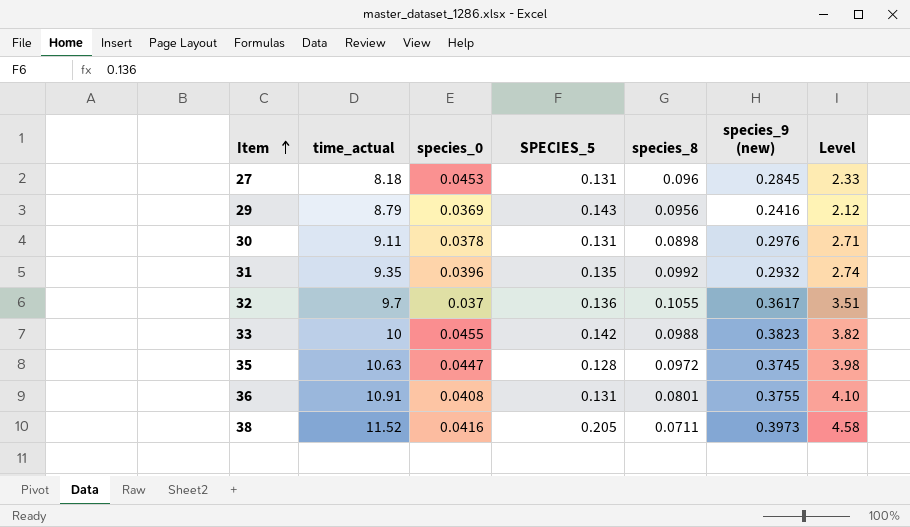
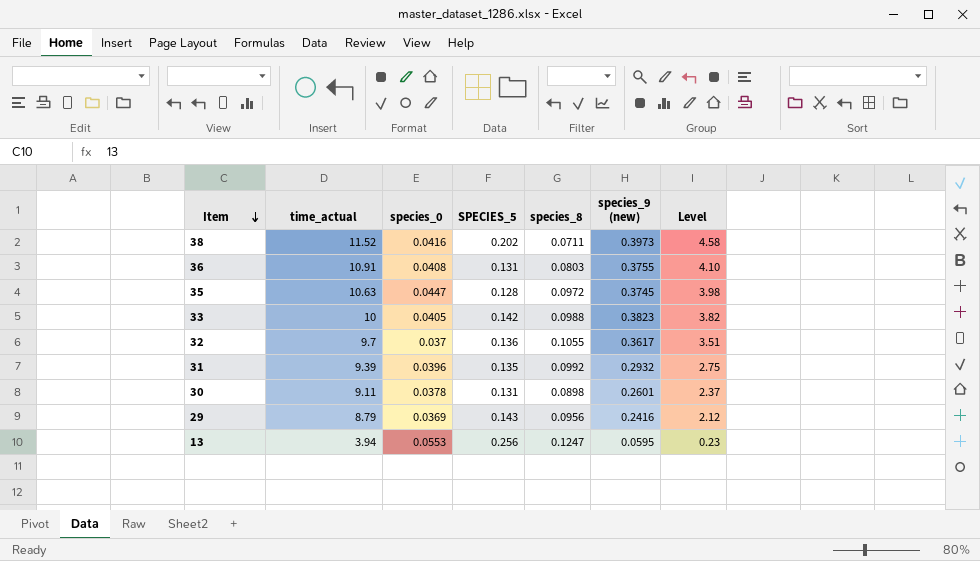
row order: Item ascending -> Item descending
row 27: 8.18 | 0.0453 | 0.131 | 0.096 | 0.2845 | 2.33 -> none
38 | SPECIES_5: 0.205 -> 0.202
36 | species_8: 0.0801 -> 0.0803
33 | species_0: 0.0455 -> 0.0405
31 | time_actual: 9.35 -> 9.39
31 | Level: 2.74 -> 2.75
30 | species_9 (new): 0.2976 -> 0.2601
30 | Level: 2.71 -> 2.37
row 13: none -> 3.94 | 0.0553 | 0.256 | 0.1247 | 0.0595 | 0.23

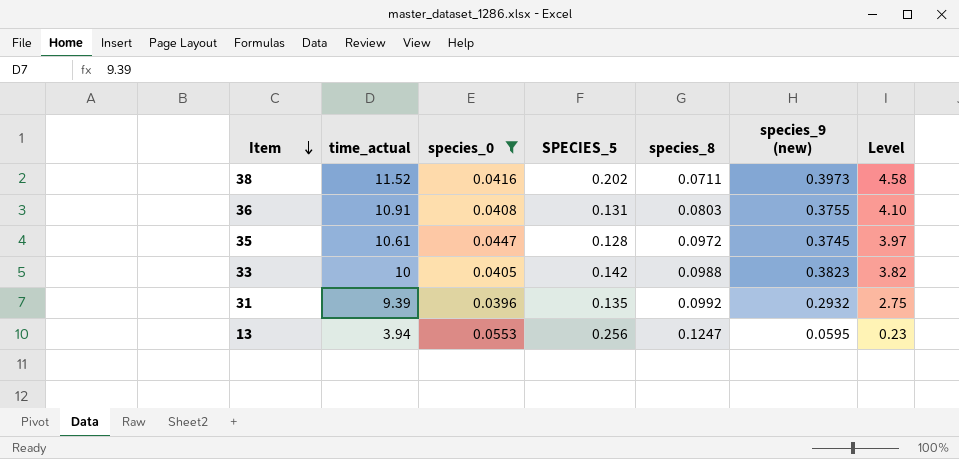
filter: none -> species_0 >= 0.0396
35 | time_actual: 10.63 -> 10.61
35 | Level: 3.98 -> 3.97

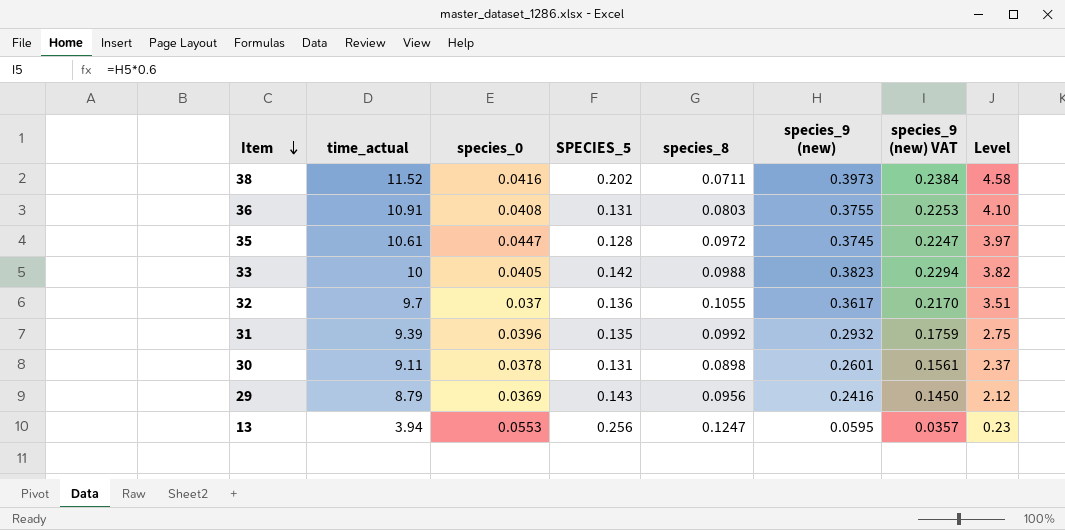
filter: species_0 >= 0.0396 -> none
column species_9 (new) VAT | formula: none -> [species_9 (new)] * 0.6

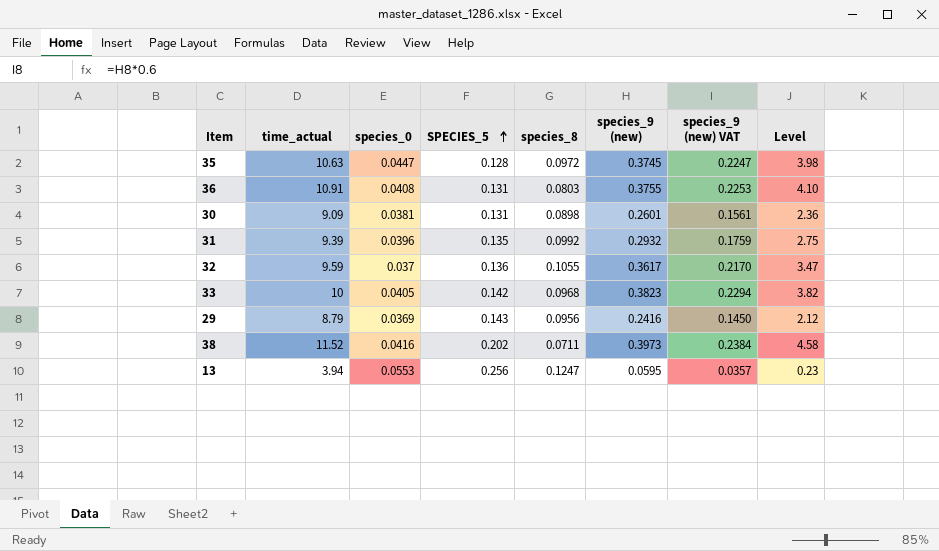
row order: Item descending -> SPECIES_5 ascending
35 | time_actual: 10.61 -> 10.63
35 | Level: 3.97 -> 3.98
30 | time_actual: 9.11 -> 9.09
30 | species_0: 0.0378 -> 0.0381
30 | Level: 2.37 -> 2.36
32 | time_actual: 9.7 -> 9.59
32 | Level: 3.51 -> 3.47
33 | species_8: 0.0988 -> 0.0968

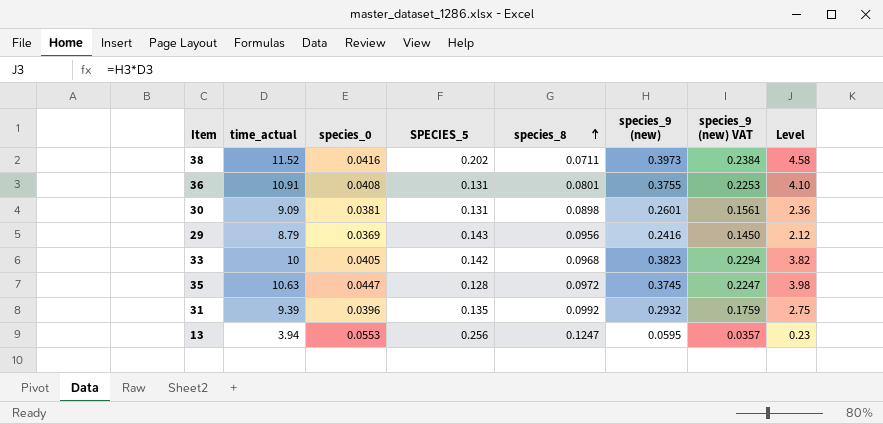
row order: SPECIES_5 ascending -> species_8 ascending
row 32: 9.59 | 0.037 | 0.136 | 0.1055 | 0.3617 | 0.2170 | 3.47 -> none
36 | species_8: 0.0803 -> 0.0801

